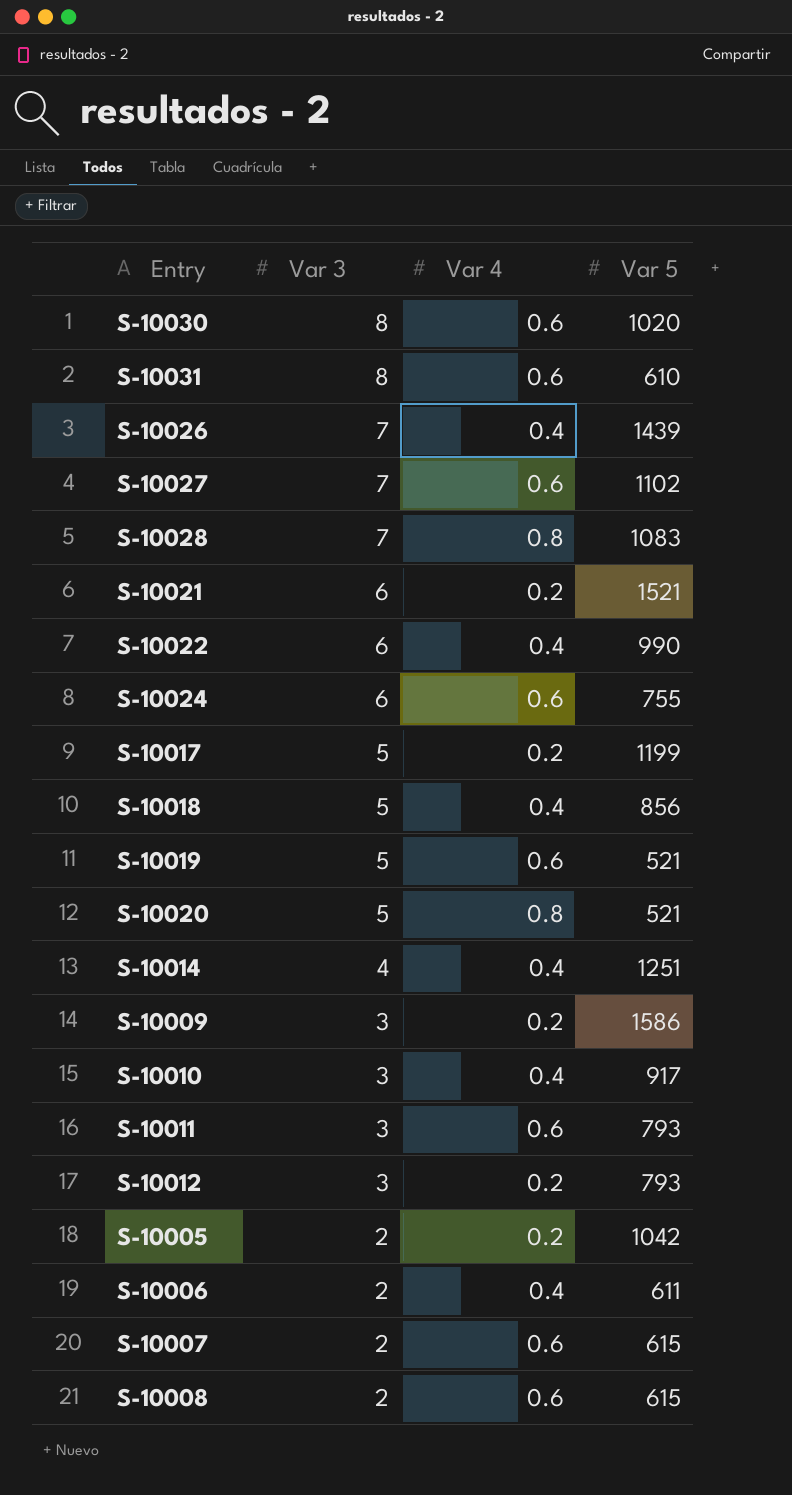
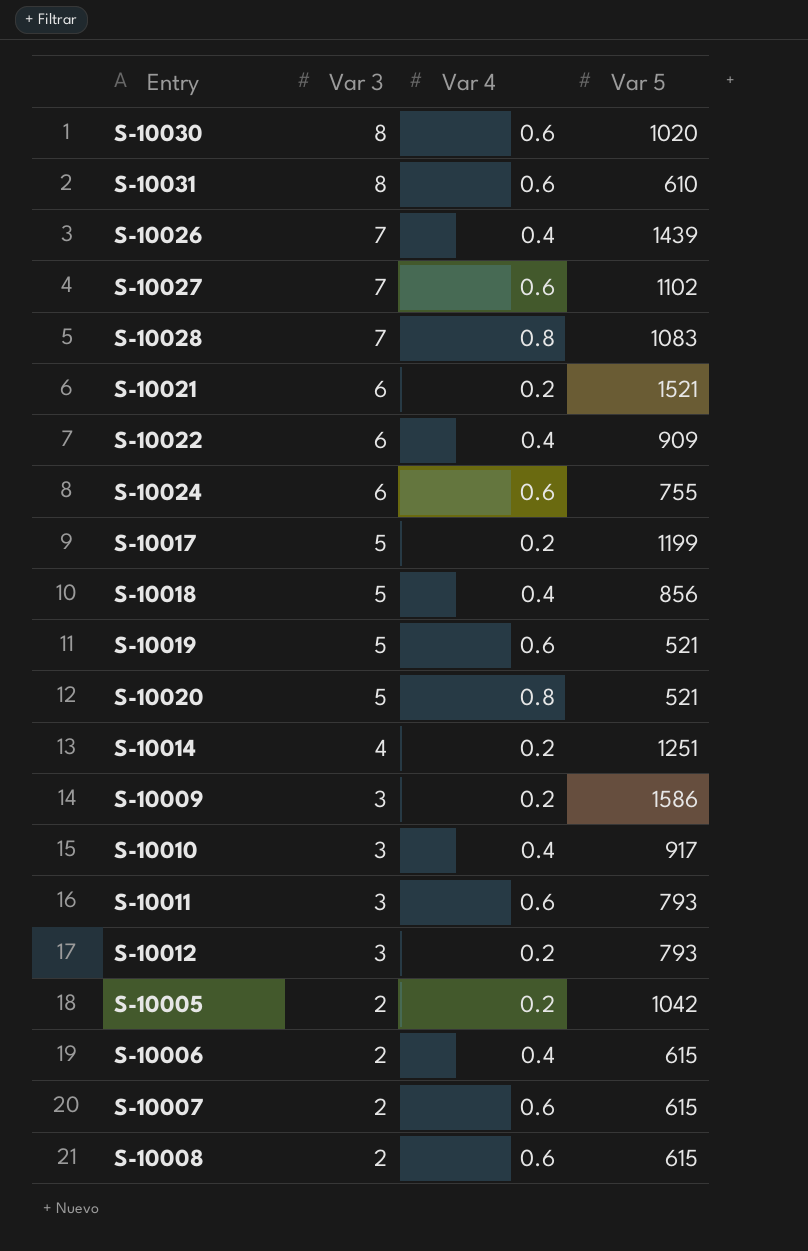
S-10022 | Var 5: 990 -> 909
S-10014 | Var 4: 0.4 -> 0.2
S-10006 | Var 5: 611 -> 615

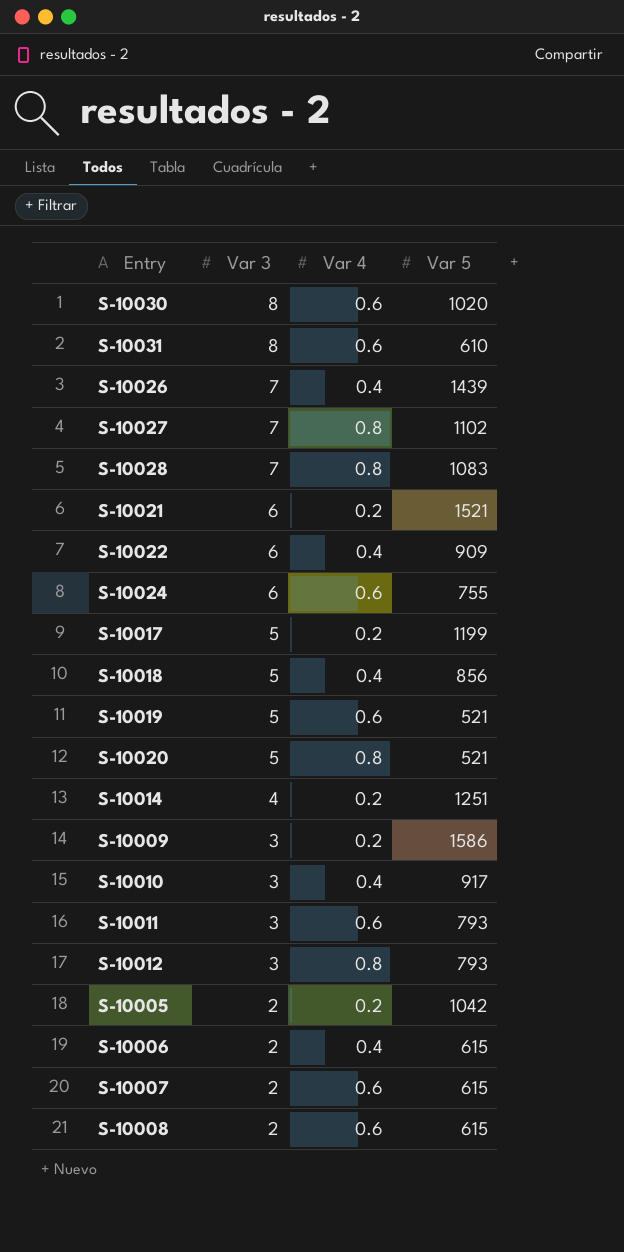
S-10027 | Var 4: 0.6 -> 0.8
S-10012 | Var 4: 0.2 -> 0.8

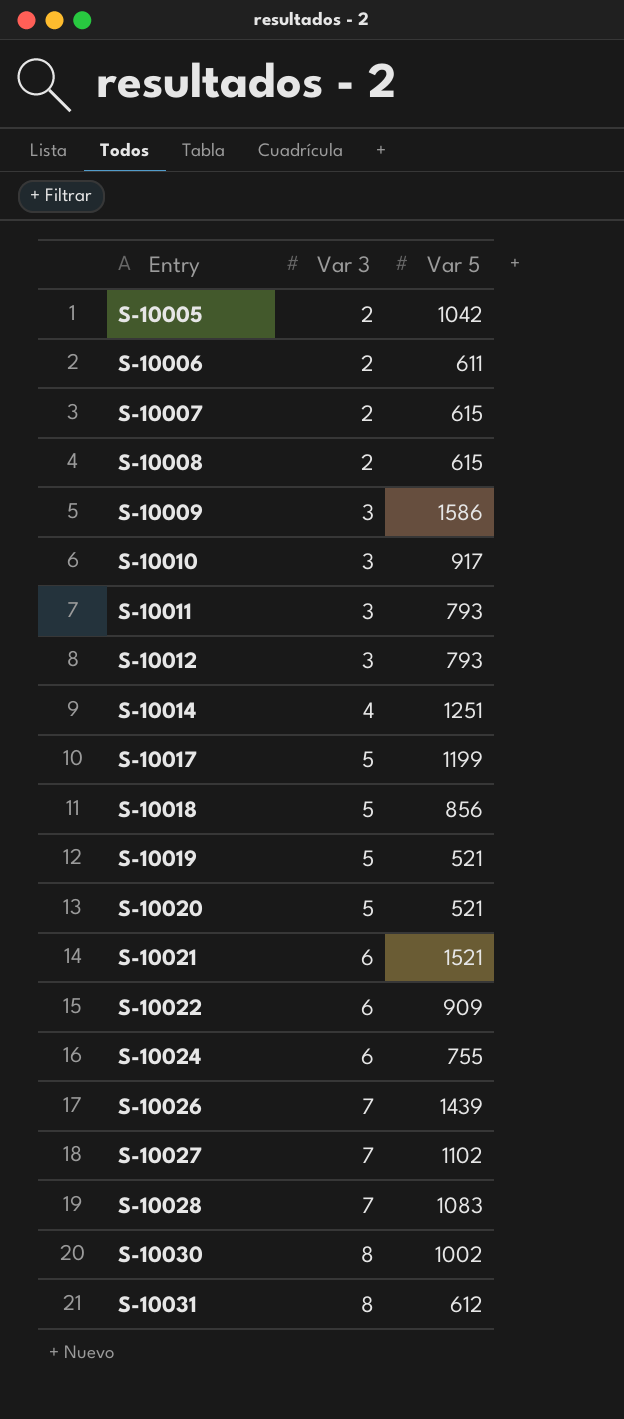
row order: Var 3 descending -> Entry ascending
column Var 4 | position: 3 -> none
S-10006 | Var 5: 615 -> 611
S-10030 | Var 5: 1020 -> 1002
S-10031 | Var 5: 610 -> 612

